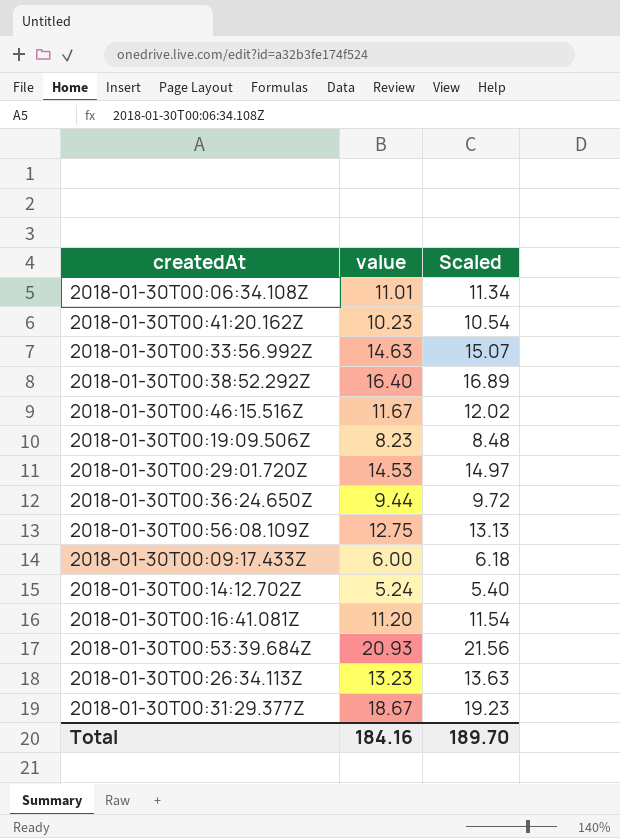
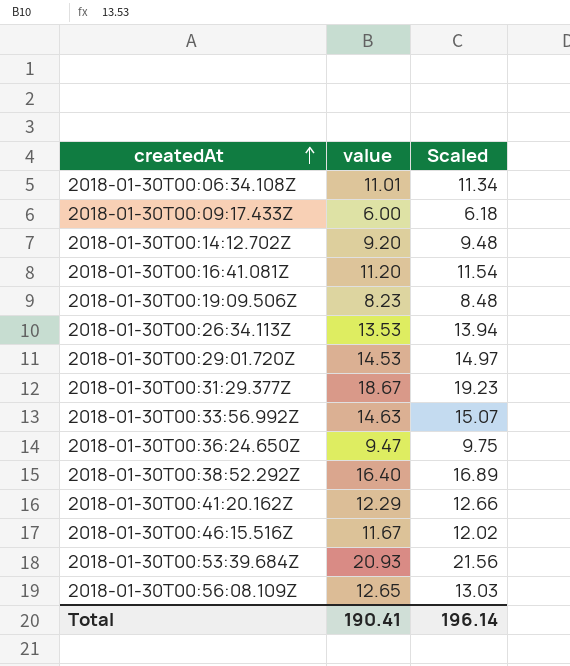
row order: none -> createdAt ascending
2018-01-30T00:14:12.702Z | value: 5.24 -> 9.20
2018-01-30T00:14:12.702Z | Scaled: 5.40 -> 9.48
2018-01-30T00:26:34.113Z | value: 13.23 -> 13.53
2018-01-30T00:26:34.113Z | Scaled: 13.63 -> 13.94
2018-01-30T00:36:24.650Z | value: 9.44 -> 9.47
2018-01-30T00:36:24.650Z | Scaled: 9.72 -> 9.75
2018-01-30T00:41:20.162Z | value: 10.23 -> 12.29
2018-01-30T00:41:20.162Z | Scaled: 10.54 -> 12.66
2018-01-30T00:56:08.109Z | value: 12.75 -> 12.65
2018-01-30T00:56:08.109Z | Scaled: 13.13 -> 13.03
Total | value: 184.16 -> 190.41
Total | Scaled: 189.70 -> 196.14

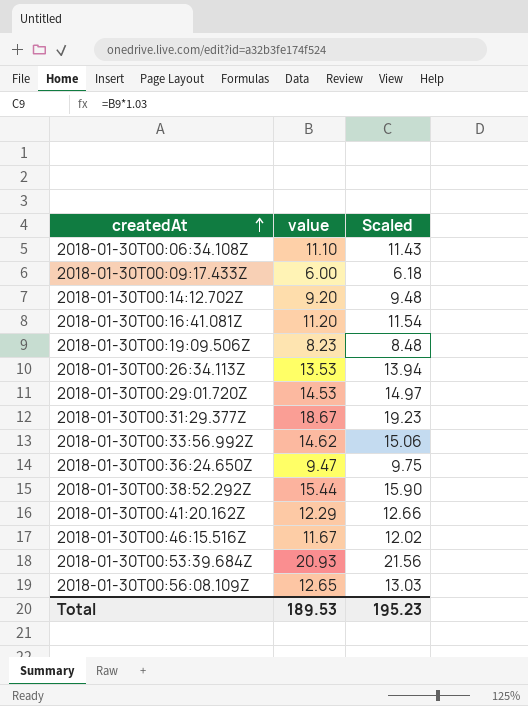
2018-01-30T00:06:34.108Z | value: 11.01 -> 11.10
2018-01-30T00:06:34.108Z | Scaled: 11.34 -> 11.43
2018-01-30T00:33:56.992Z | value: 14.63 -> 14.62
2018-01-30T00:33:56.992Z | Scaled: 15.07 -> 15.06
2018-01-30T00:38:52.292Z | value: 16.40 -> 15.44
2018-01-30T00:38:52.292Z | Scaled: 16.89 -> 15.90
Total | value: 190.41 -> 189.53
Total | Scaled: 196.14 -> 195.23

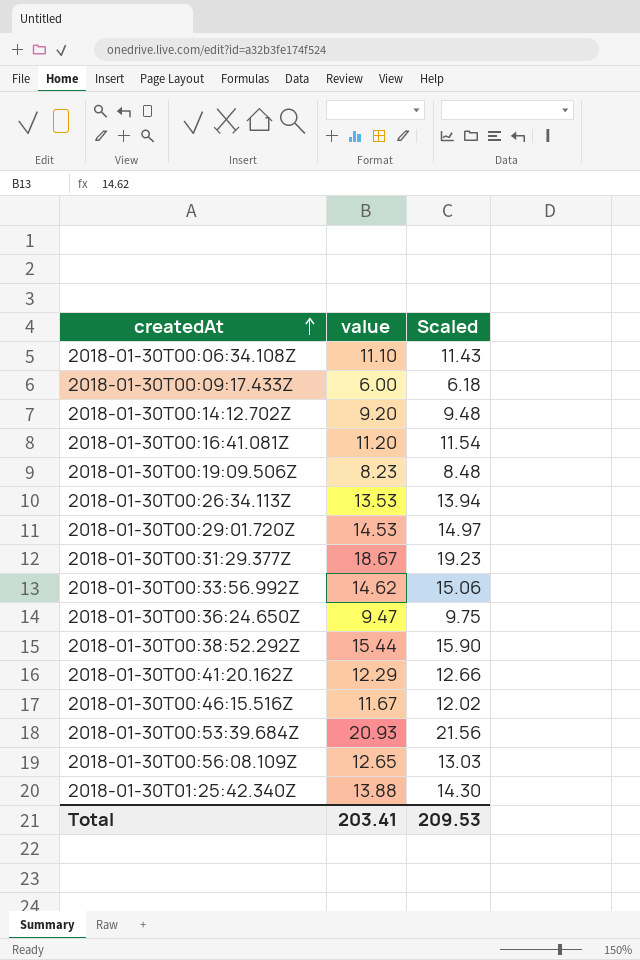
row 2018-01-30T01:25:42.340Z: none -> 13.88 | 14.30
Total | value: 189.53 -> 203.41
Total | Scaled: 195.23 -> 209.53

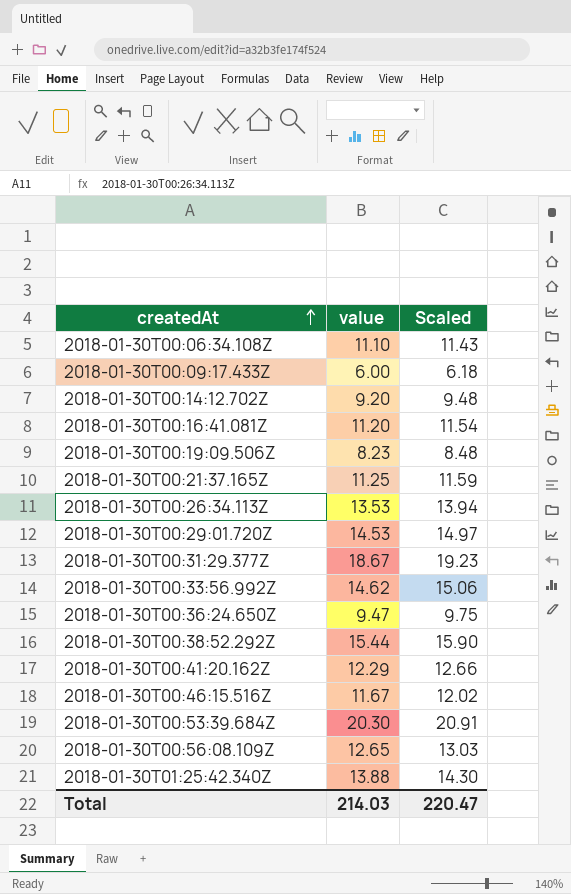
row 2018-01-30T00:21:37.165Z: none -> 11.25 | 11.59
2018-01-30T00:53:39.684Z | value: 20.93 -> 20.30
2018-01-30T00:53:39.684Z | Scaled: 21.56 -> 20.91
Total | value: 203.41 -> 214.03
Total | Scaled: 209.53 -> 220.47

